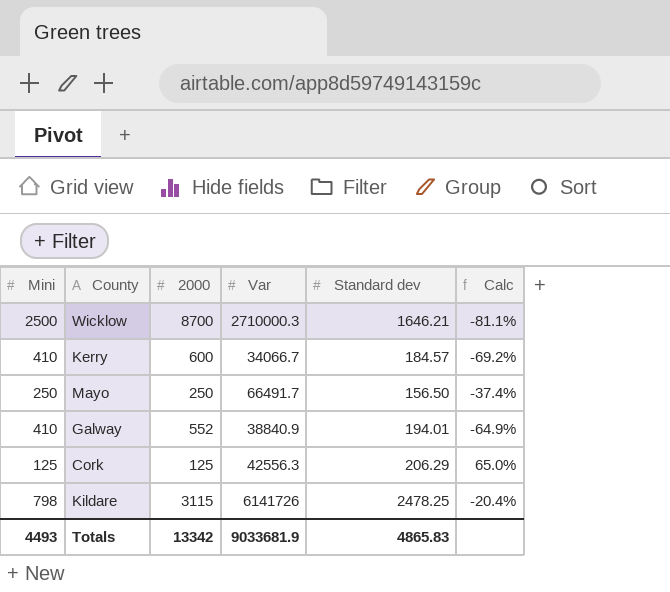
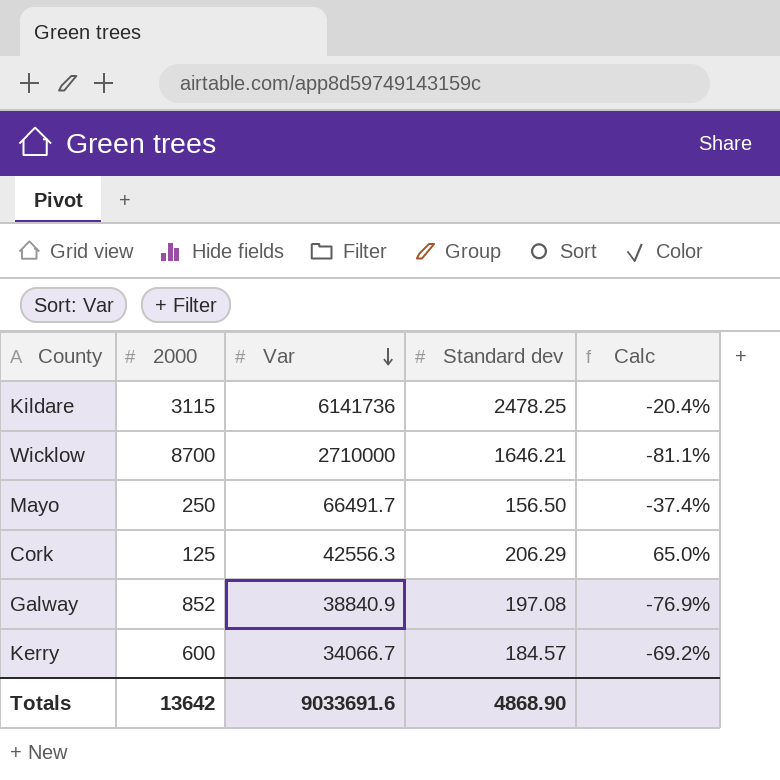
row order: none -> Var descending
column Mini | position: 1 -> none
Kildare | Var: 6141726 -> 6141736
Wicklow | Var: 2710000.3 -> 2710000
Galway | 2000: 552 -> 852
Galway | Standard dev: 194.01 -> 197.08
Galway | Calc: -64.9% -> -76.9%
Totals | 2000: 13342 -> 13642
Totals | Var: 9033681.9 -> 9033691.6
Totals | Standard dev: 4865.83 -> 4868.90

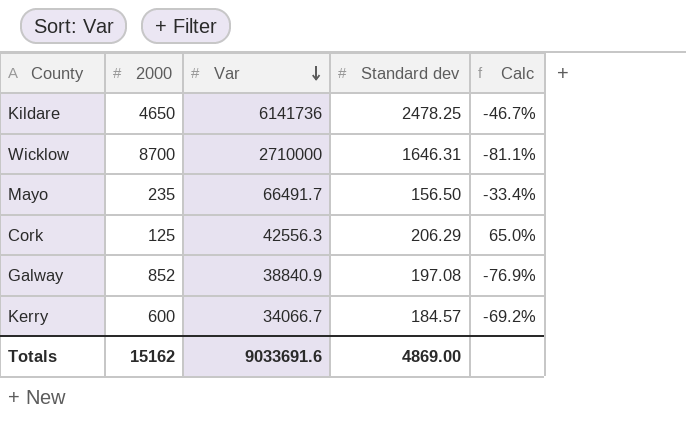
Kildare | 2000: 3115 -> 4650
Kildare | Calc: -20.4% -> -46.7%
Wicklow | Standard dev: 1646.21 -> 1646.31
Mayo | 2000: 250 -> 235
Mayo | Calc: -37.4% -> -33.4%
Totals | 2000: 13642 -> 15162
Totals | Standard dev: 4868.90 -> 4869.00

